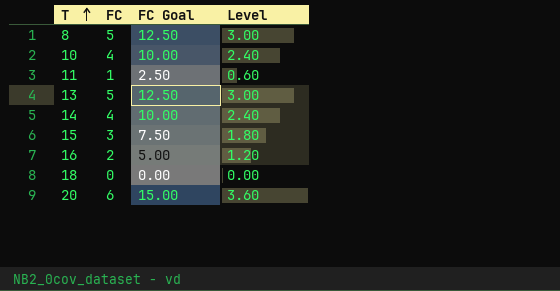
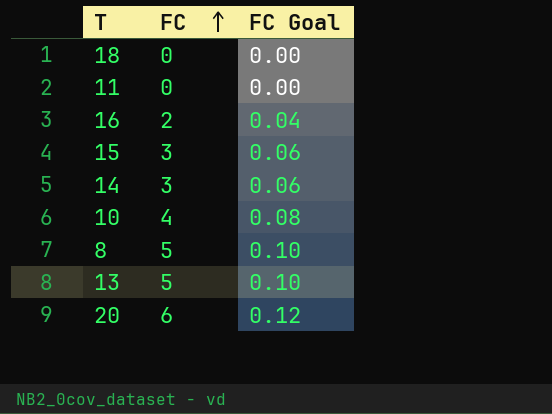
row order: T ascending -> FC ascending
column Level | formula: [FC] * 0.6 -> none
column FC Goal | formula: [FC] * 2.5 -> [FC] * 0.02
11 | FC: 1 -> 0
14 | FC: 4 -> 3

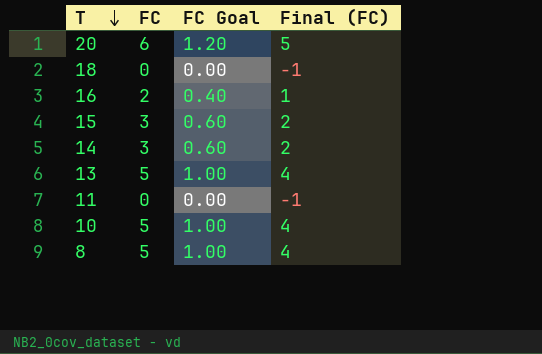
row order: FC ascending -> T descending
column FC Goal | formula: [FC] * 0.02 -> [FC] * 0.2
column Final (FC) | formula: none -> [FC] - 1
10 | FC: 4 -> 5

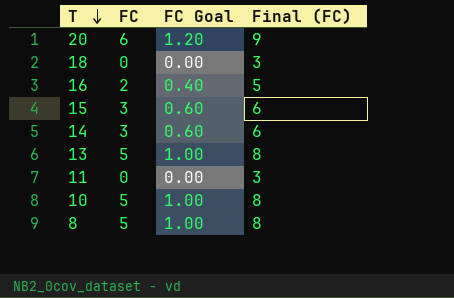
column Final (FC) | formula: [FC] - 1 -> [FC] + 3

